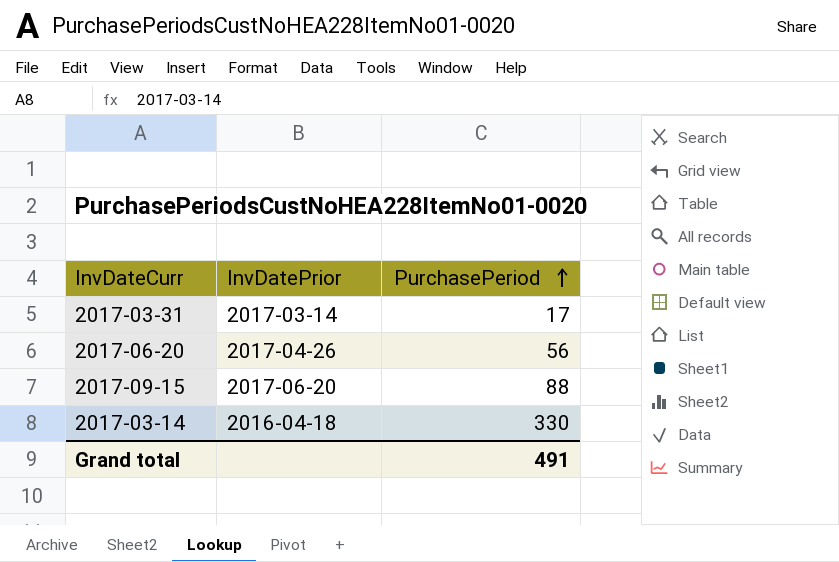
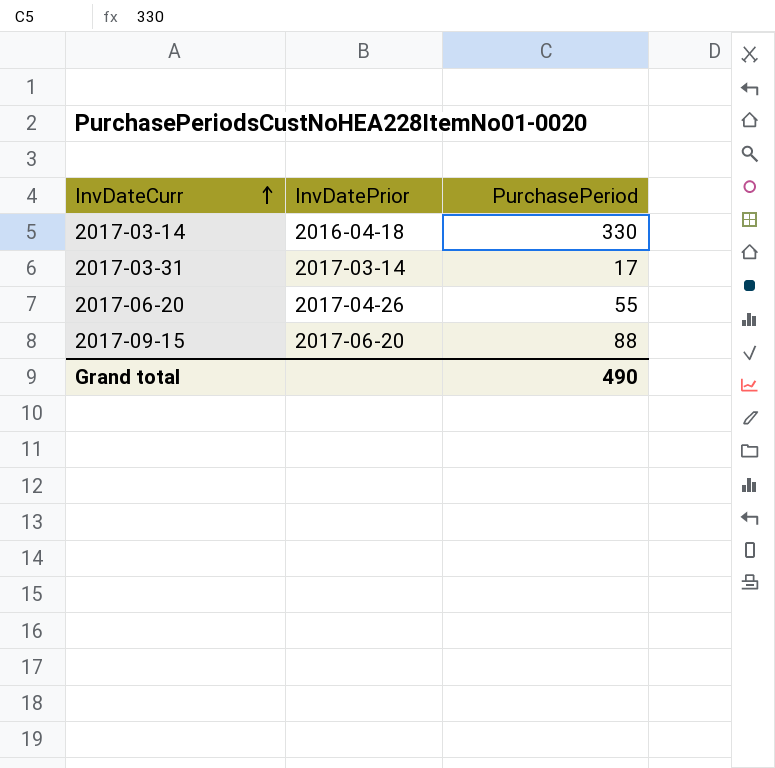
row order: PurchasePeriod ascending -> InvDateCurr ascending
2017-06-20 | PurchasePeriod: 56 -> 55
Grand total | PurchasePeriod: 491 -> 490

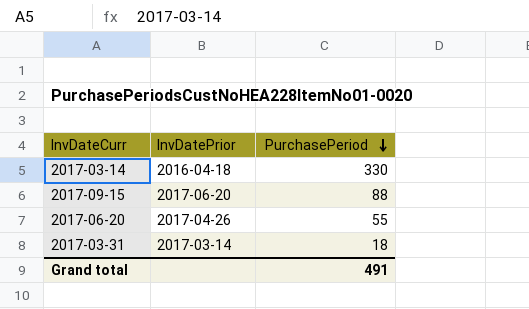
row order: InvDateCurr ascending -> PurchasePeriod descending
2017-03-31 | PurchasePeriod: 17 -> 18
Grand total | PurchasePeriod: 490 -> 491

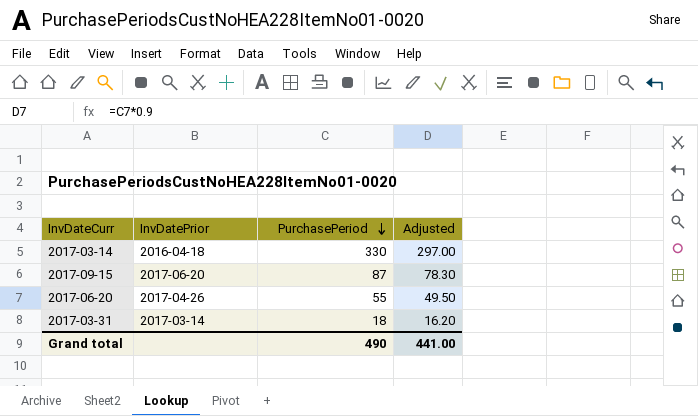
column Adjusted | formula: none -> [PurchasePeriod] * 0.9
2017-09-15 | PurchasePeriod: 88 -> 87
Grand total | PurchasePeriod: 491 -> 490

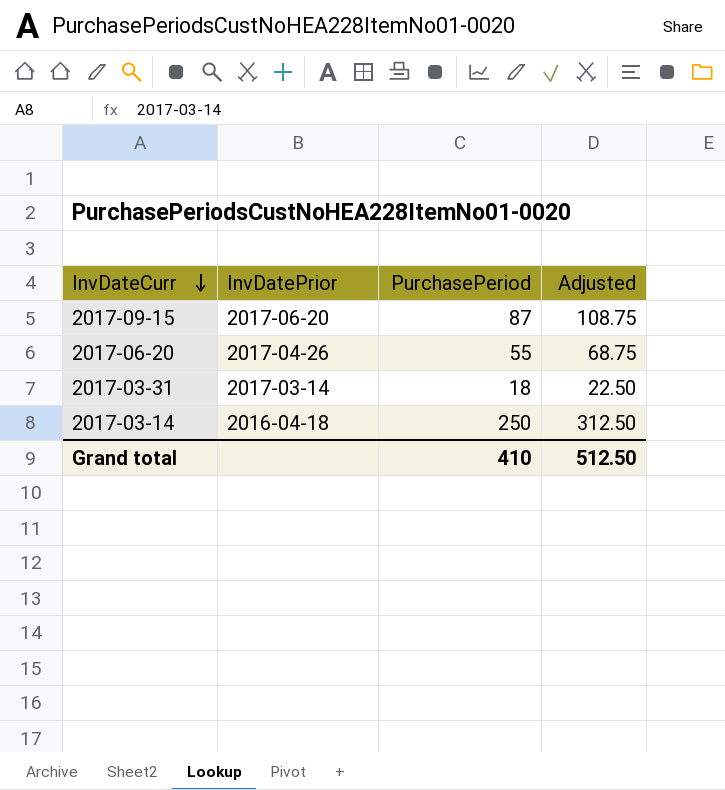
row order: PurchasePeriod descending -> InvDateCurr descending
column Adjusted | formula: [PurchasePeriod] * 0.9 -> [PurchasePeriod] * 1.25
2017-03-14 | PurchasePeriod: 330 -> 250
Grand total | PurchasePeriod: 490 -> 410
Grand total | Adjusted: 441.00 -> 512.50

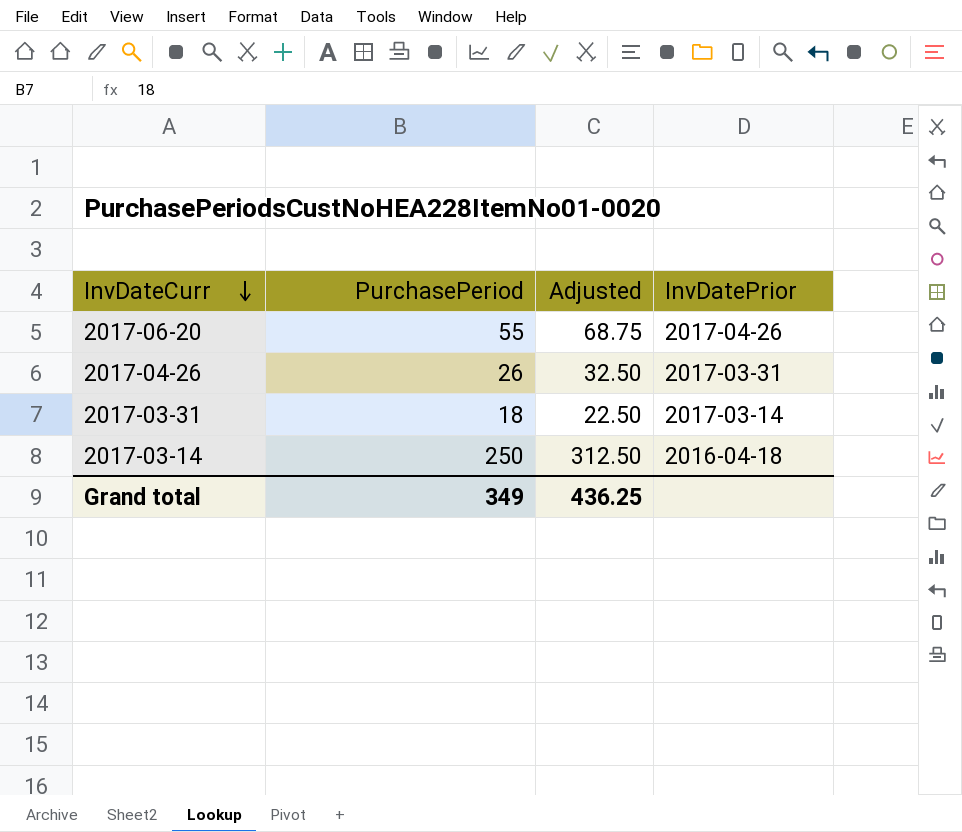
column InvDatePrior | position: 2 -> 4
row 2017-09-15: 2017-06-20 | 87 | 108.75 -> none
row 2017-04-26: none -> 26 | 32.50 | 2017-03-31
Grand total | PurchasePeriod: 410 -> 349
Grand total | Adjusted: 512.50 -> 436.25

